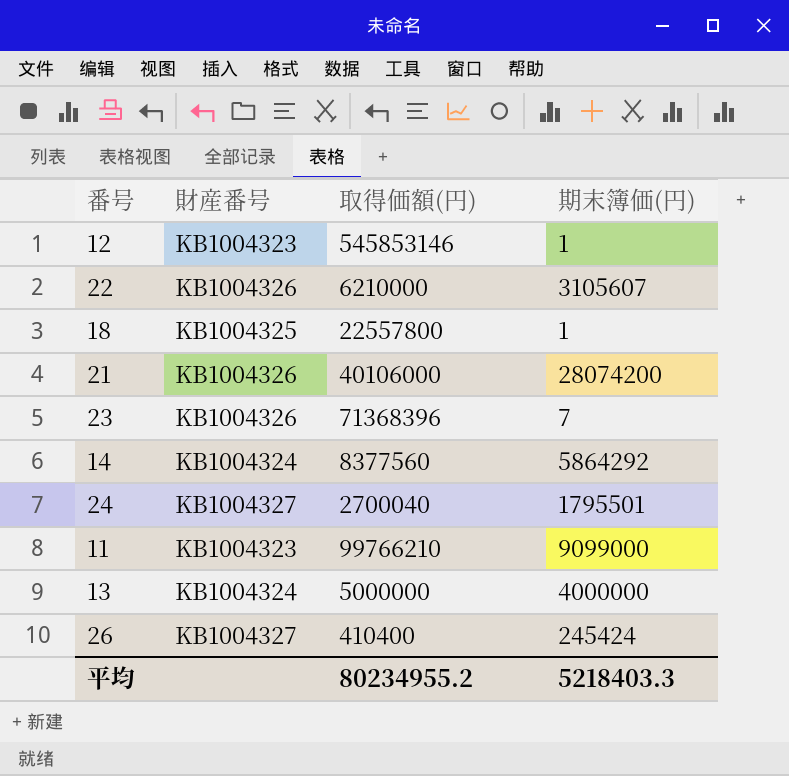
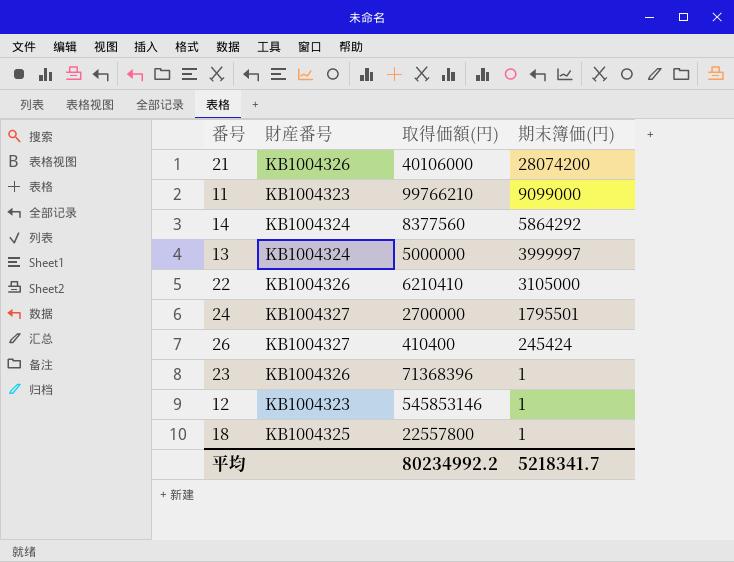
row order: none -> 期末簿価(円) descending
13 | 期末簿価(円): 4000000 -> 3999997
22 | 取得価額(円): 6210000 -> 6210410
22 | 期末簿価(円): 3105607 -> 3105000
24 | 取得価額(円): 2700040 -> 2700000
23 | 期末簿価(円): 7 -> 1
平均 | 取得価額(円): 80234955.2 -> 80234992.2
平均 | 期末簿価(円): 5218403.3 -> 5218341.7

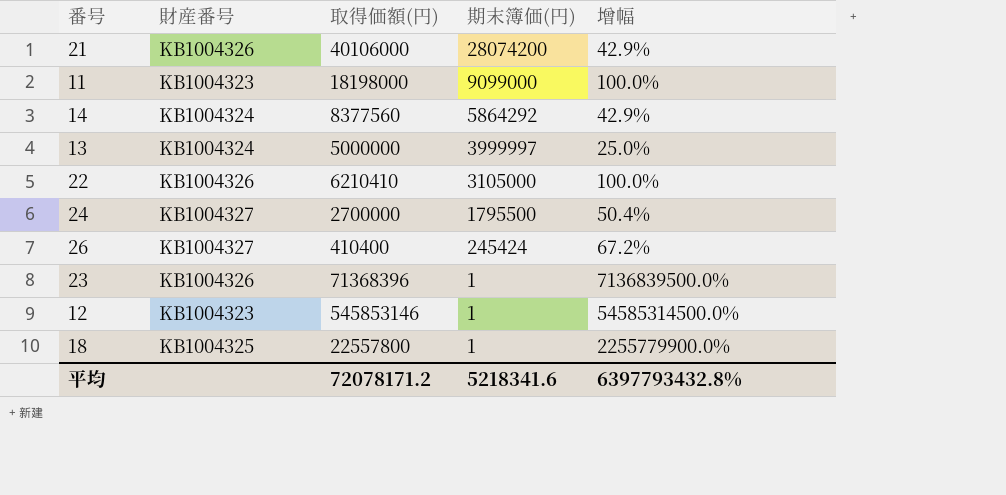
column 增幅 | formula: none -> ([取得価額(円)] - [期末簿価(円)]) / [期末簿価(円)]
11 | 取得価額(円): 99766210 -> 18198000
24 | 期末簿価(円): 1795501 -> 1795500
平均 | 取得価額(円): 80234992.2 -> 72078171.2
平均 | 期末簿価(円): 5218341.7 -> 5218341.6

